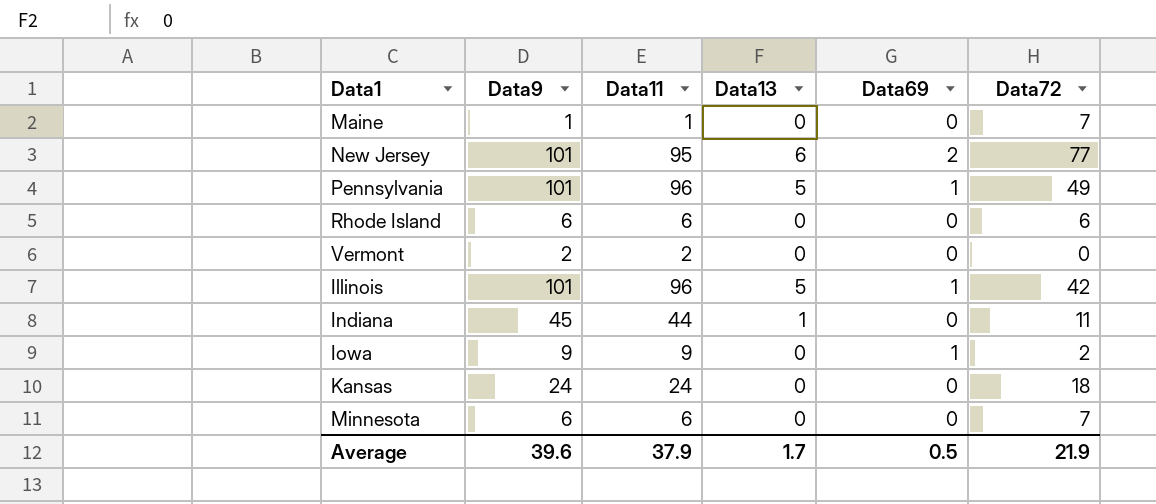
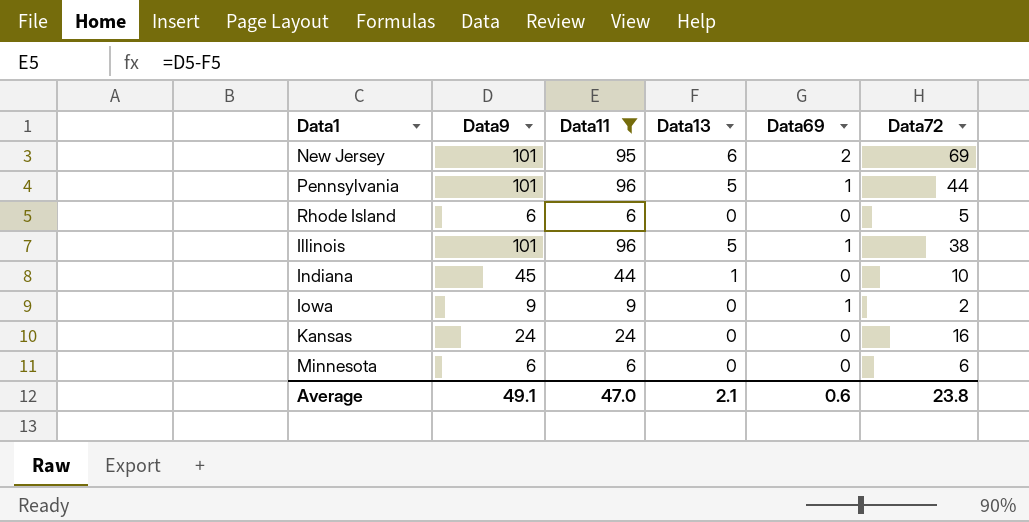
filter: none -> Data11 >= 6
New Jersey | Data72: 77 -> 69
Pennsylvania | Data72: 49 -> 44
Rhode Island | Data72: 6 -> 5
Illinois | Data72: 42 -> 38
Indiana | Data72: 11 -> 10
Kansas | Data72: 18 -> 16
Minnesota | Data72: 7 -> 6
Average | Data9: 39.6 -> 49.1
Average | Data11: 37.9 -> 47.0
Average | Data13: 1.7 -> 2.1
Average | Data69: 0.5 -> 0.6
Average | Data72: 21.9 -> 23.8

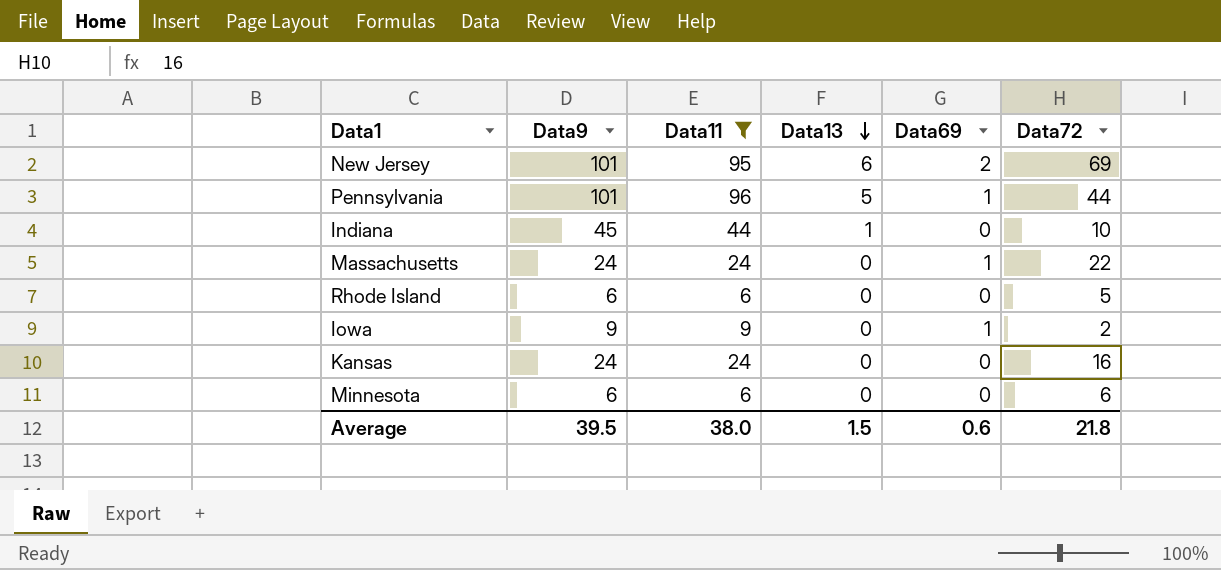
row order: none -> Data13 descending
row Illinois: 101 | 96 | 5 | 1 | 38 -> none
row Massachusetts: none -> 24 | 24 | 0 | 1 | 22
Average | Data9: 49.1 -> 39.5
Average | Data11: 47.0 -> 38.0
Average | Data13: 2.1 -> 1.5
Average | Data72: 23.8 -> 21.8

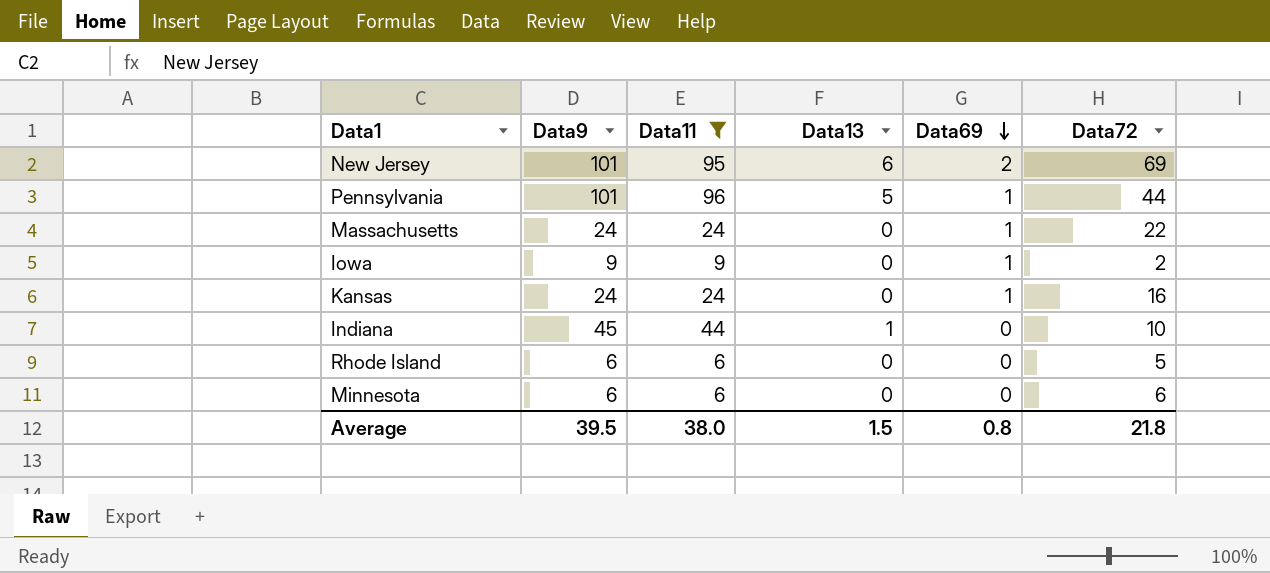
row order: Data13 descending -> Data69 descending
Kansas | Data69: 0 -> 1
Average | Data69: 0.6 -> 0.8

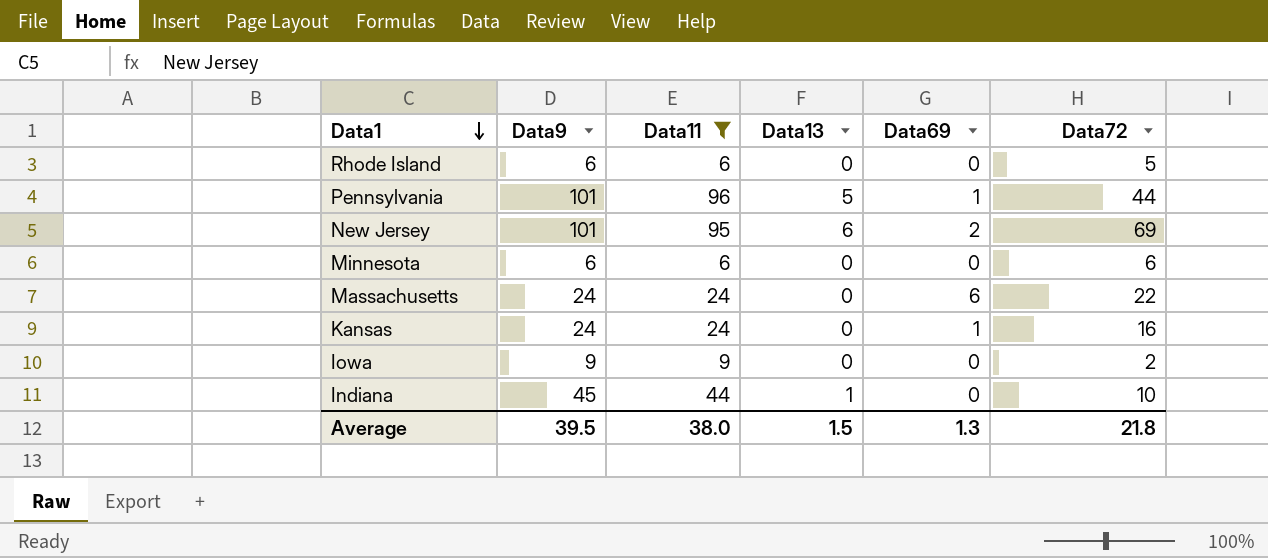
row order: Data69 descending -> Data1 descending
Massachusetts | Data69: 1 -> 6
Iowa | Data69: 1 -> 0
Average | Data69: 0.8 -> 1.3

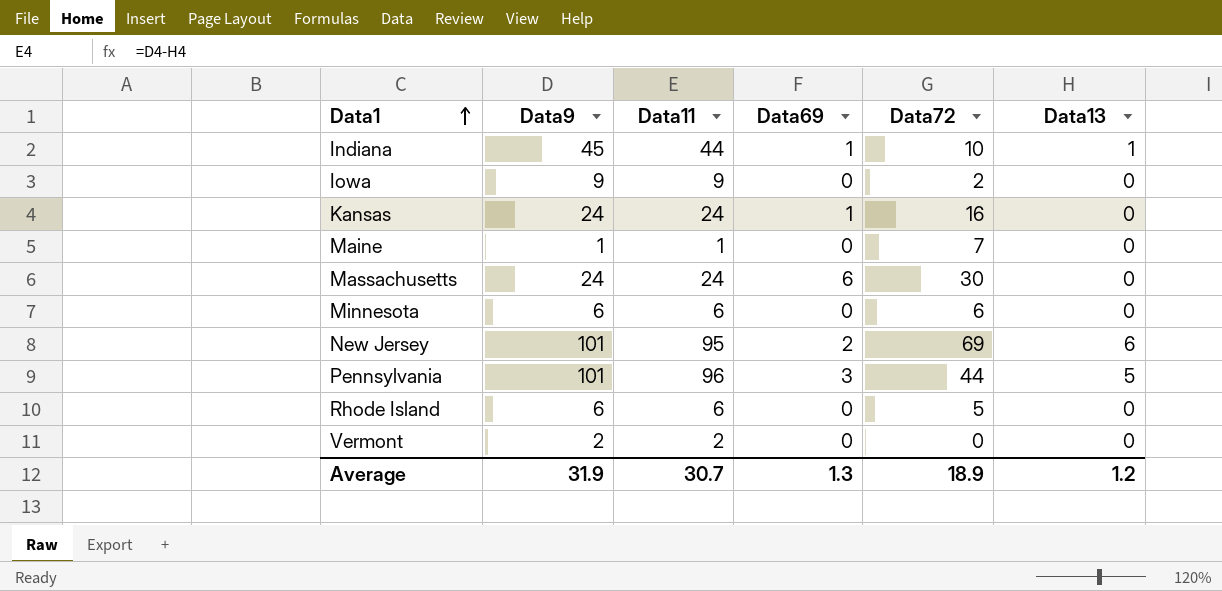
filter: Data11 >= 6 -> none
row order: Data1 descending -> Data1 ascending
column Data13 | position: 4 -> 6
Indiana | Data69: 0 -> 1
Massachusetts | Data72: 22 -> 30
Pennsylvania | Data69: 1 -> 3
Average | Data9: 39.5 -> 31.9
Average | Data11: 38.0 -> 30.7
Average | Data72: 21.8 -> 18.9
Average | Data13: 1.5 -> 1.2

